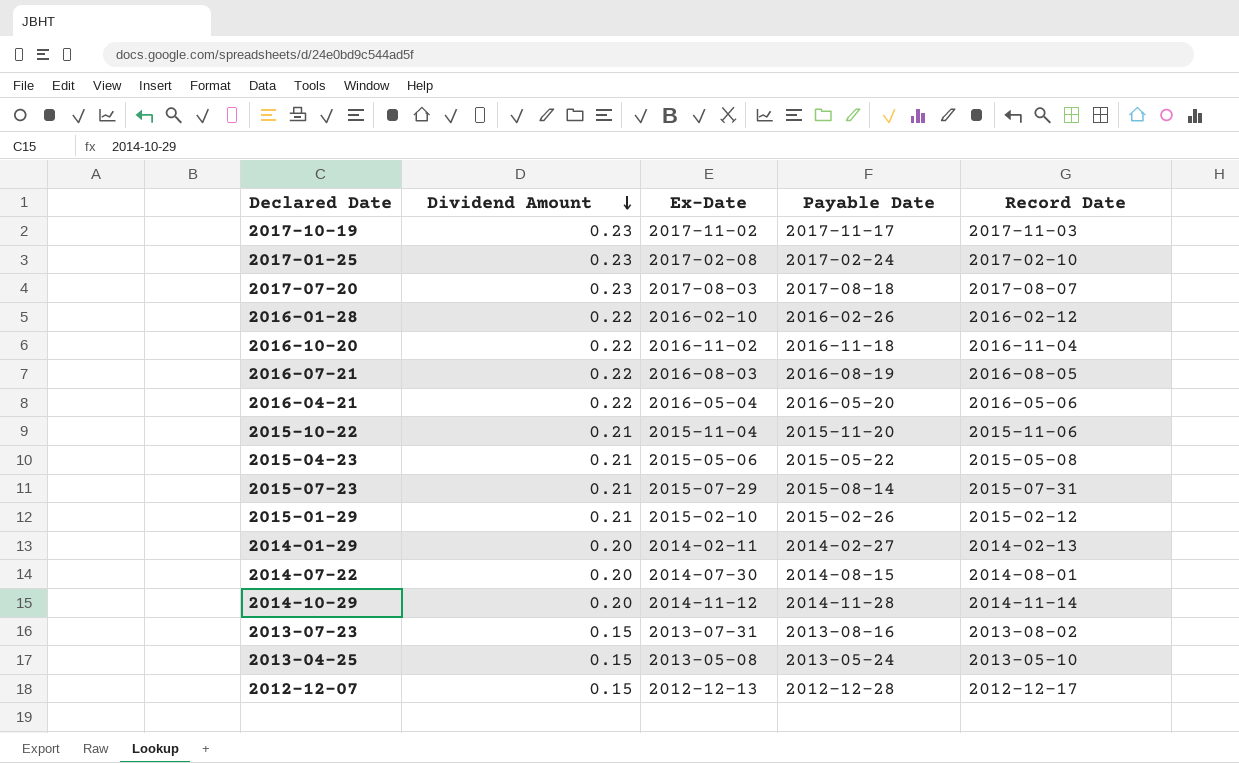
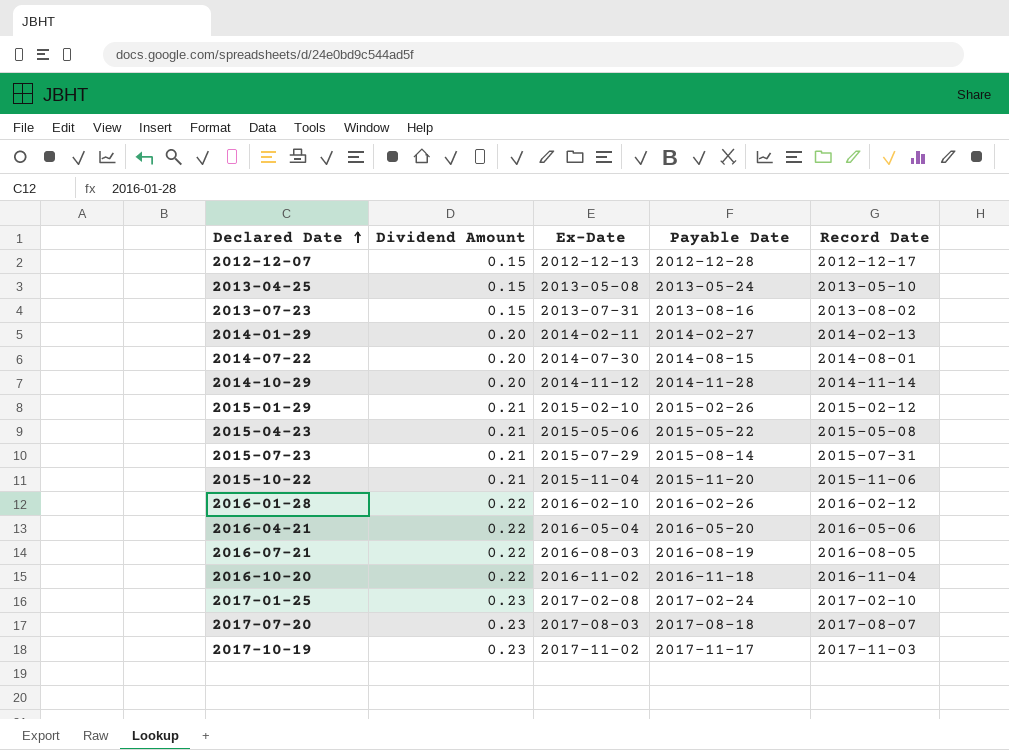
row order: Dividend Amount descending -> Declared Date ascending

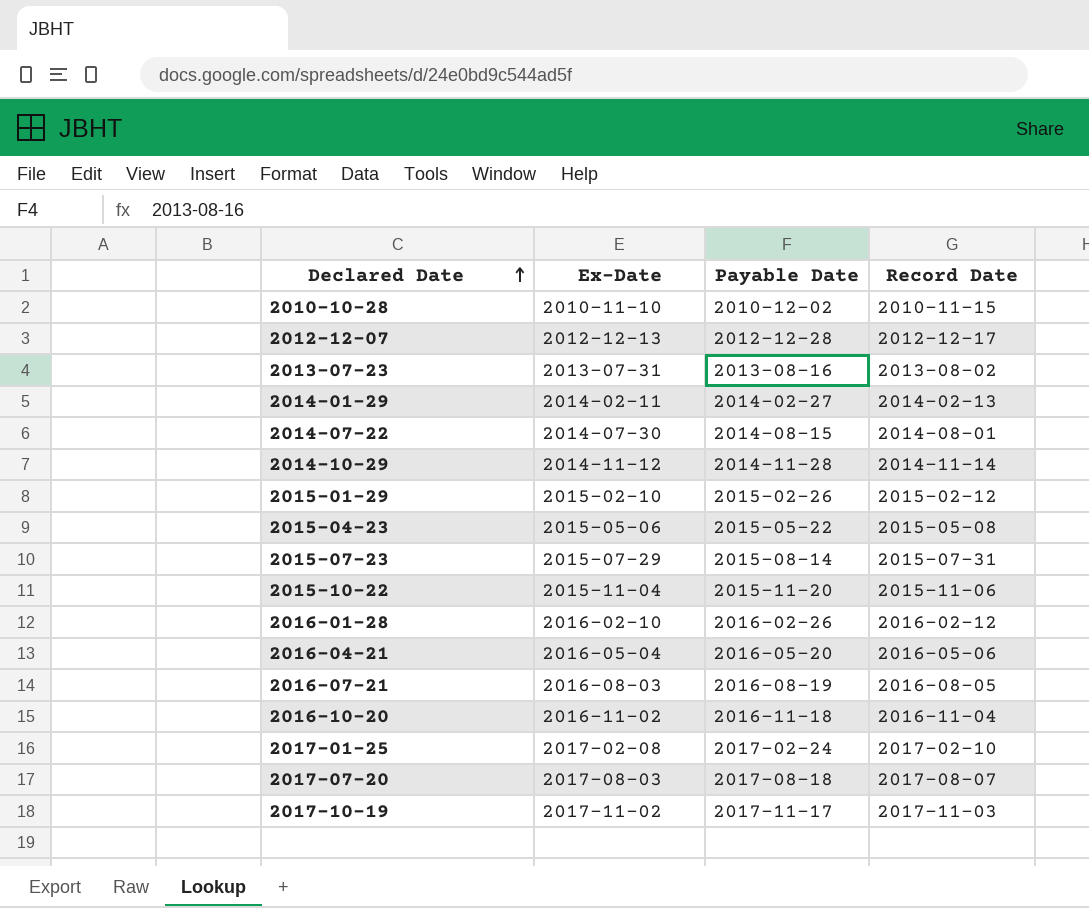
column Dividend Amount | position: 2 -> none
row 2013-04-25: 0.15 | 2013-05-08 | 2013-05-24 | 2013-05-10 -> none
row 2010-10-28: none -> 2010-11-10 | 2010-12-02 | 2010-11-15

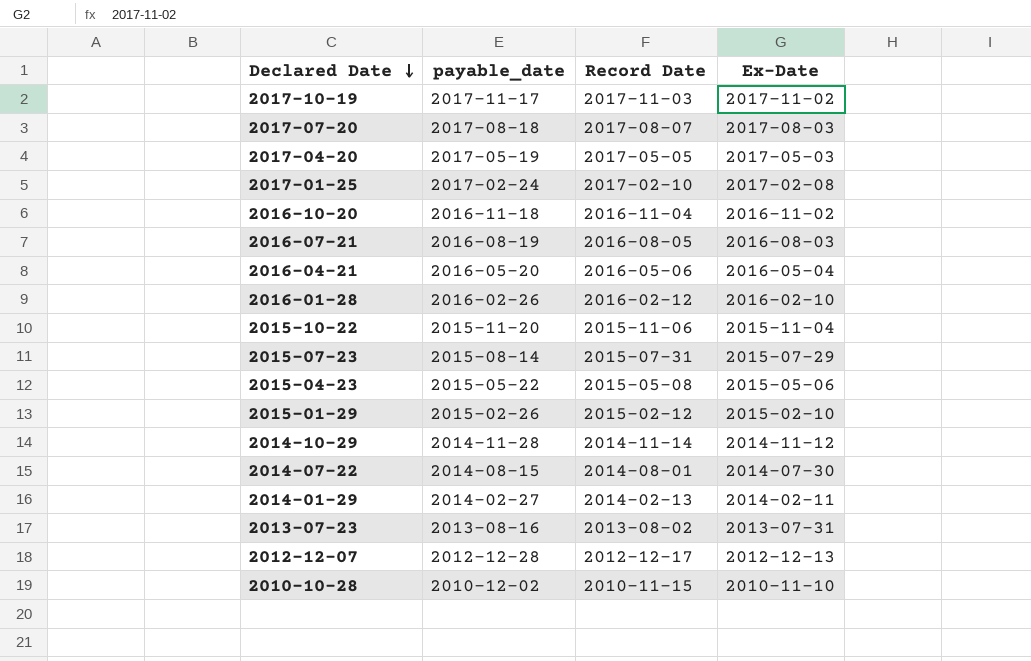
row order: Declared Date ascending -> Declared Date descending
column name: Payable Date -> payable_date
column Ex-Date | position: 2 -> 4
row 2017-04-20: none -> 2017-05-19 | 2017-05-05 | 2017-05-03

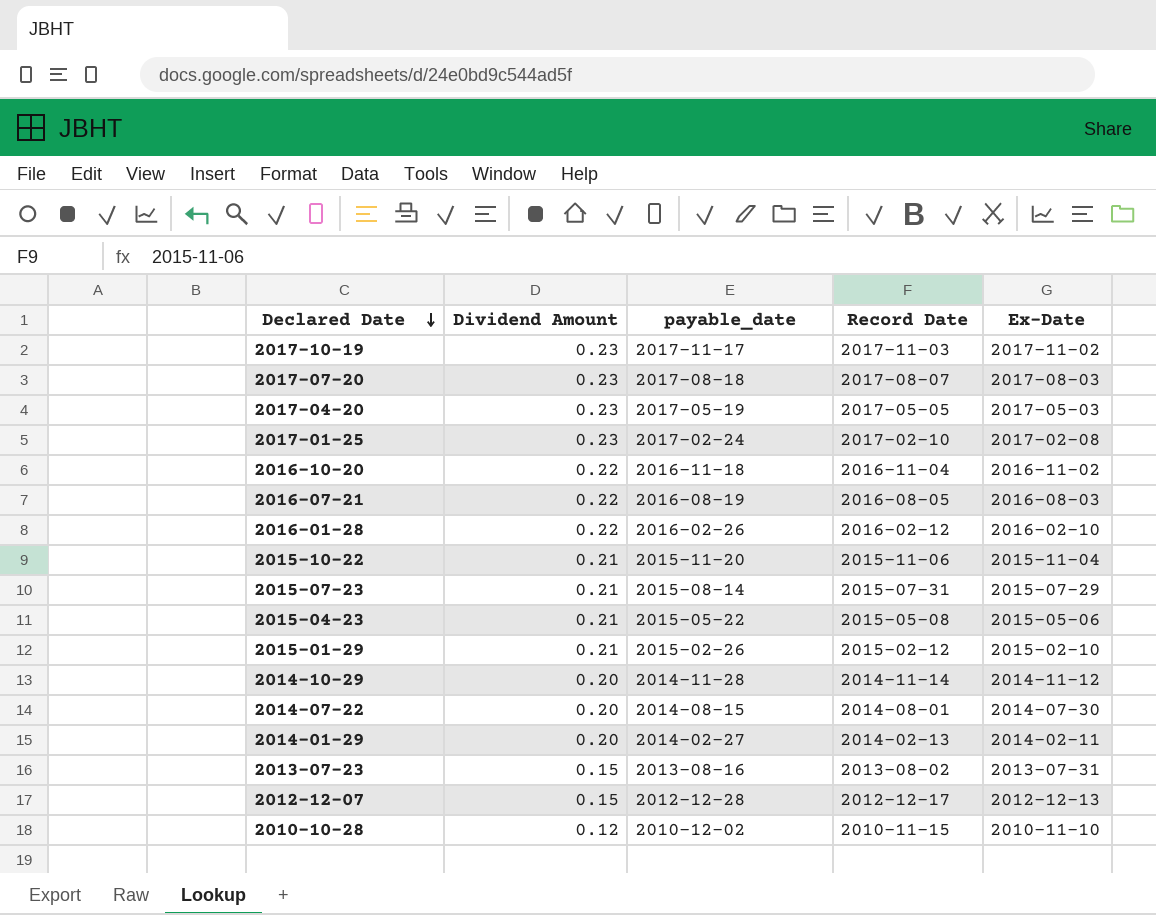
column Dividend Amount | position: none -> 2
row 2016-04-21: 2016-05-20 | 2016-05-06 | 2016-05-04 -> none

